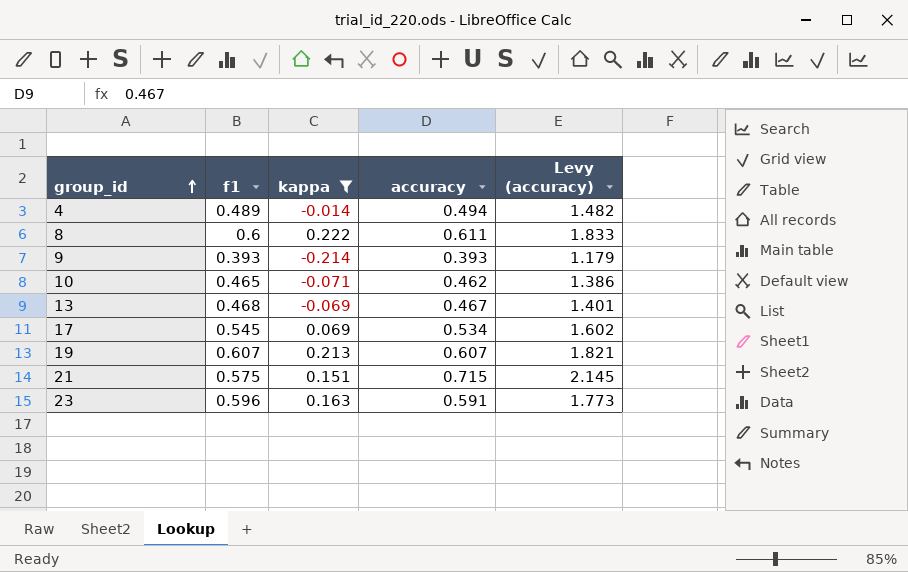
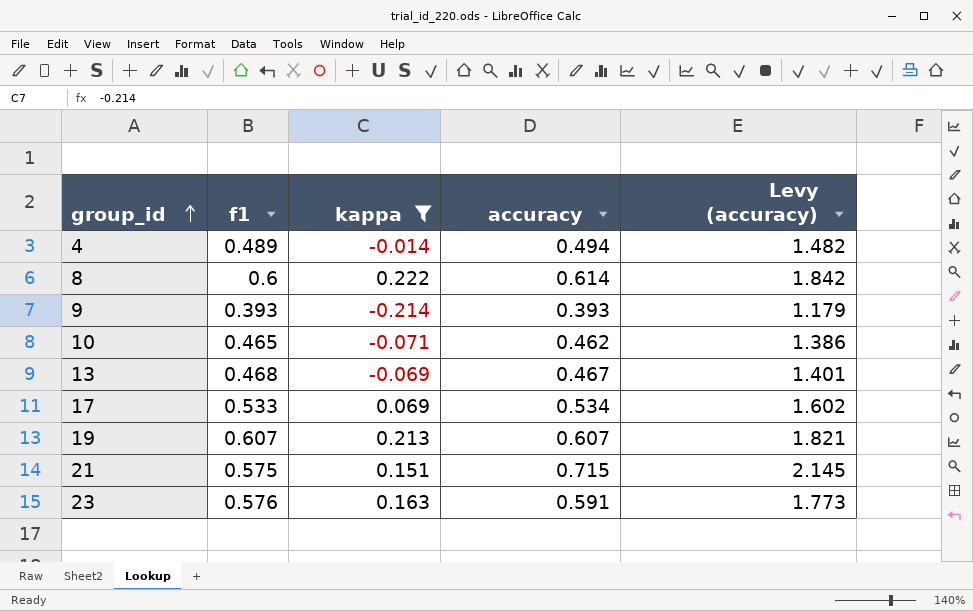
8 | accuracy: 0.611 -> 0.614
8 | Levy (accuracy): 1.833 -> 1.842
17 | f1: 0.545 -> 0.533
23 | f1: 0.596 -> 0.576

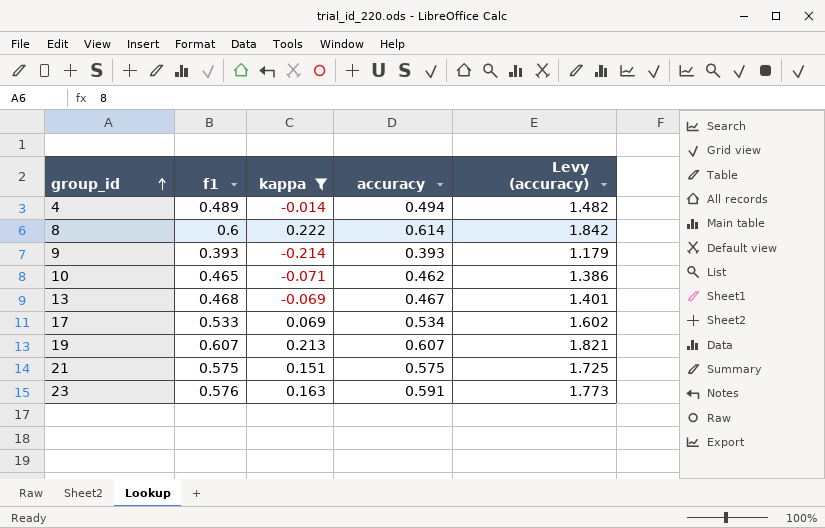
21 | accuracy: 0.715 -> 0.575
21 | Levy (accuracy): 2.145 -> 1.725

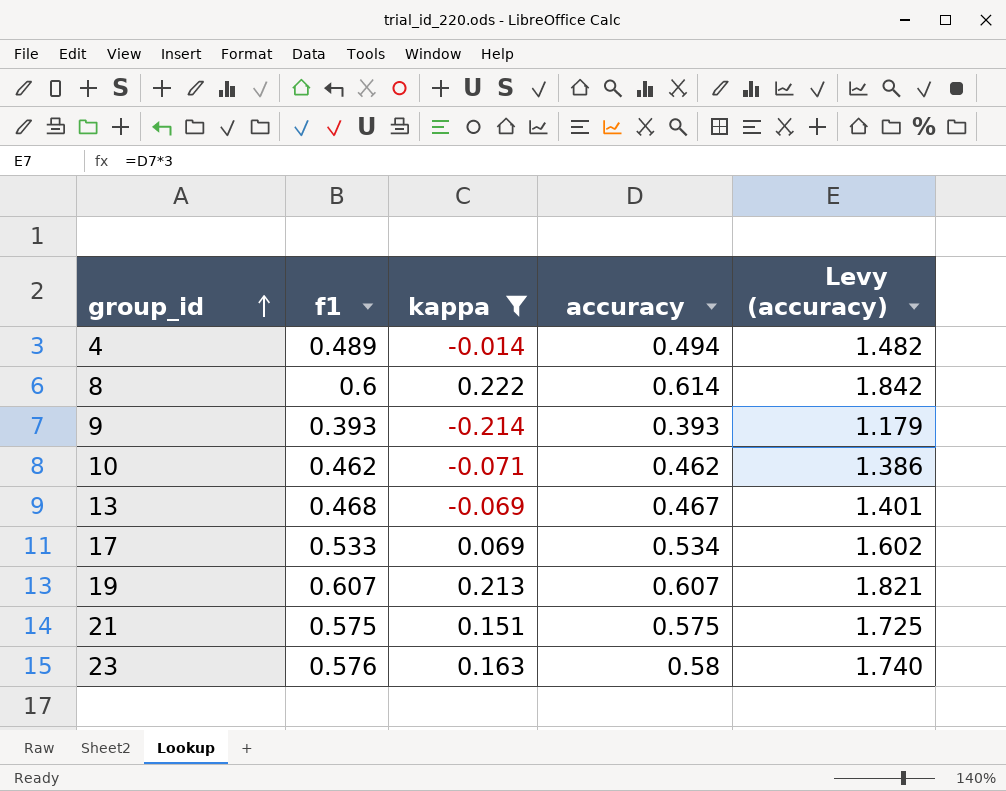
10 | f1: 0.465 -> 0.462
23 | accuracy: 0.591 -> 0.58
23 | Levy (accuracy): 1.773 -> 1.740

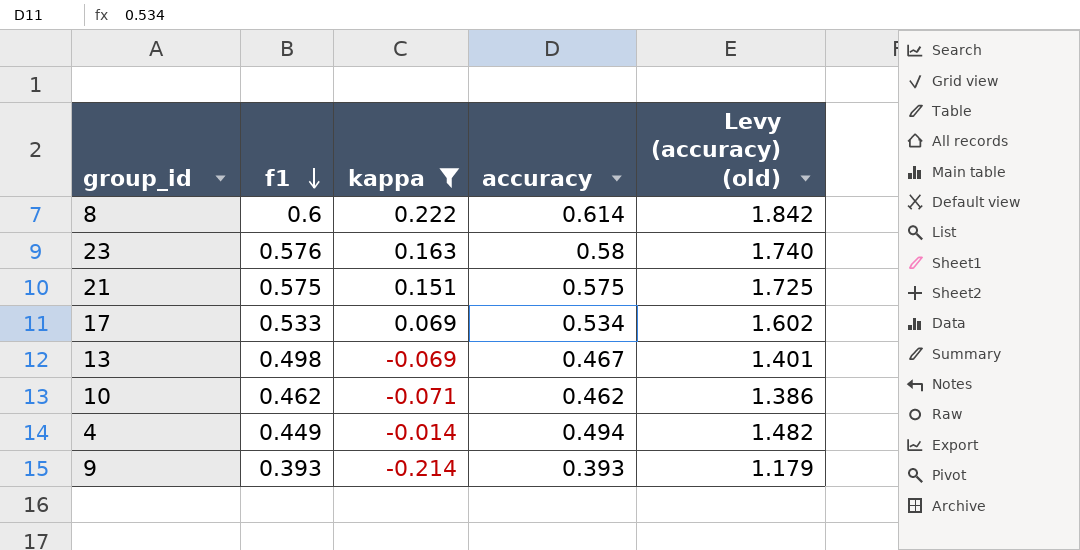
row order: group_id ascending -> f1 descending
column name: Levy (accuracy) -> Levy (accuracy) (old)
row 19: 0.607 | 0.213 | 0.607 | 1.821 -> none
13 | f1: 0.468 -> 0.498
4 | f1: 0.489 -> 0.449

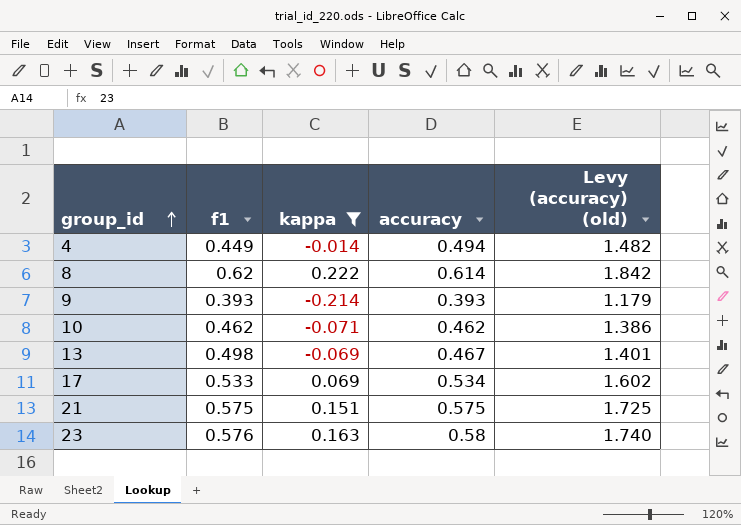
row order: f1 descending -> group_id ascending
8 | f1: 0.6 -> 0.62

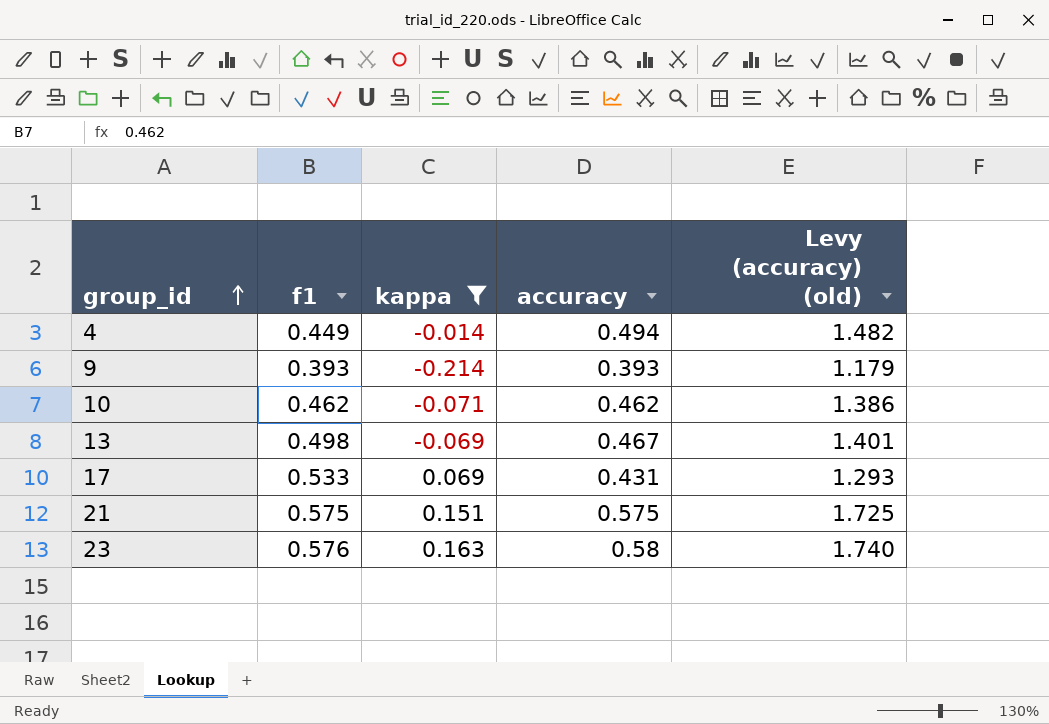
row 8: 0.62 | 0.222 | 0.614 | 1.842 -> none
17 | accuracy: 0.534 -> 0.431
17 | Levy (accuracy) (old): 1.602 -> 1.293

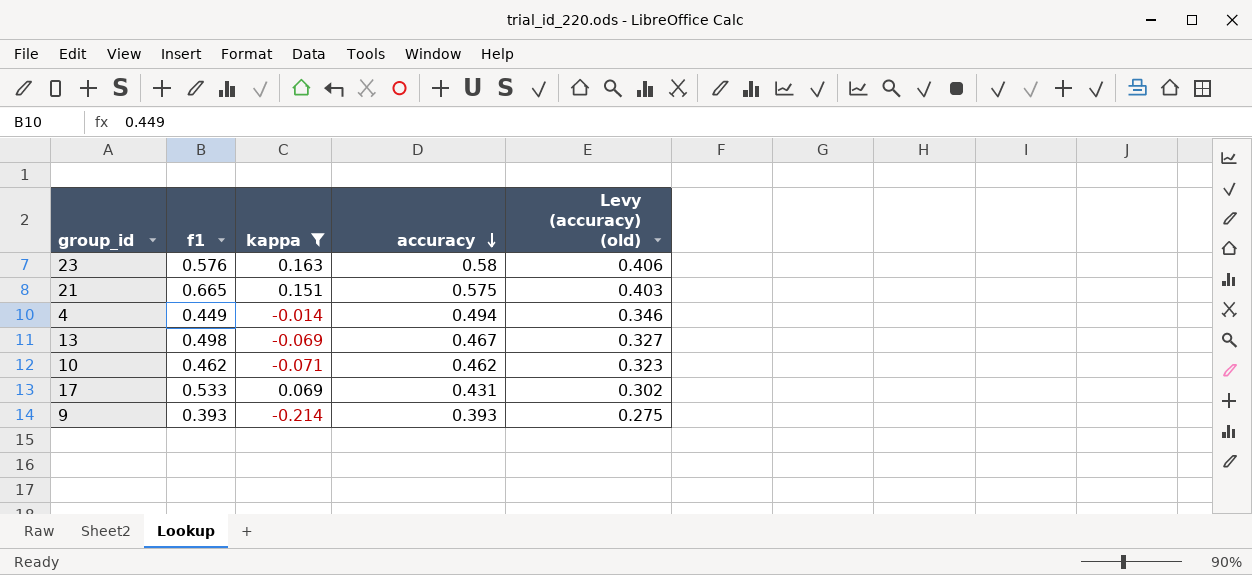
row order: group_id ascending -> accuracy descending
column Levy (accuracy) (old) | formula: [accuracy] * 3 -> [accuracy] * 0.7
21 | f1: 0.575 -> 0.665

